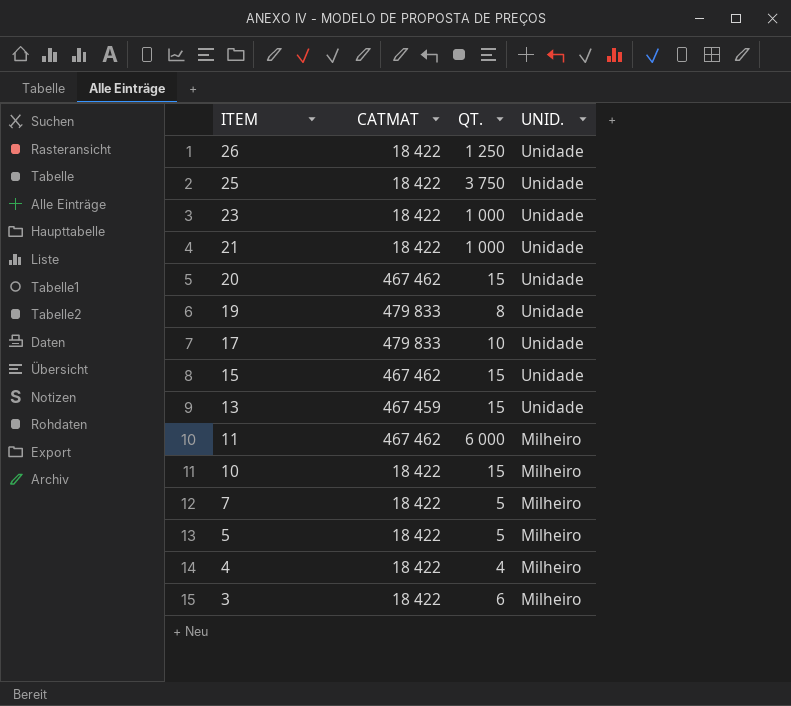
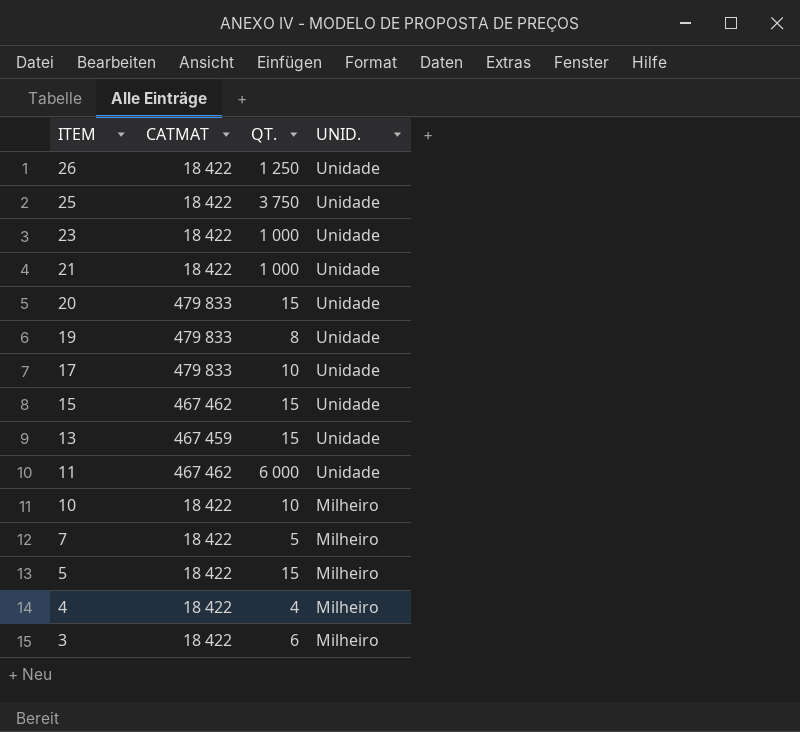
20 | CATMAT: 467 462 -> 479 833
11 | UNID.: Milheiro -> Unidade
10 | QT.: 15 -> 10
5 | QT.: 5 -> 15

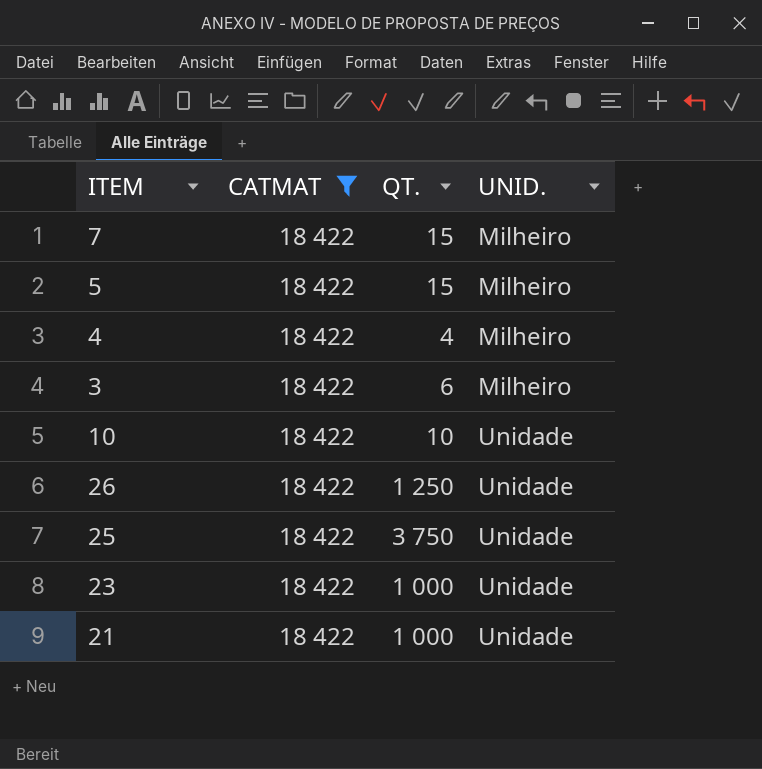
filter: none -> CATMAT = 18 422
row order: ITEM descending -> UNID. ascending
7 | QT.: 5 -> 15
10 | UNID.: Milheiro -> Unidade

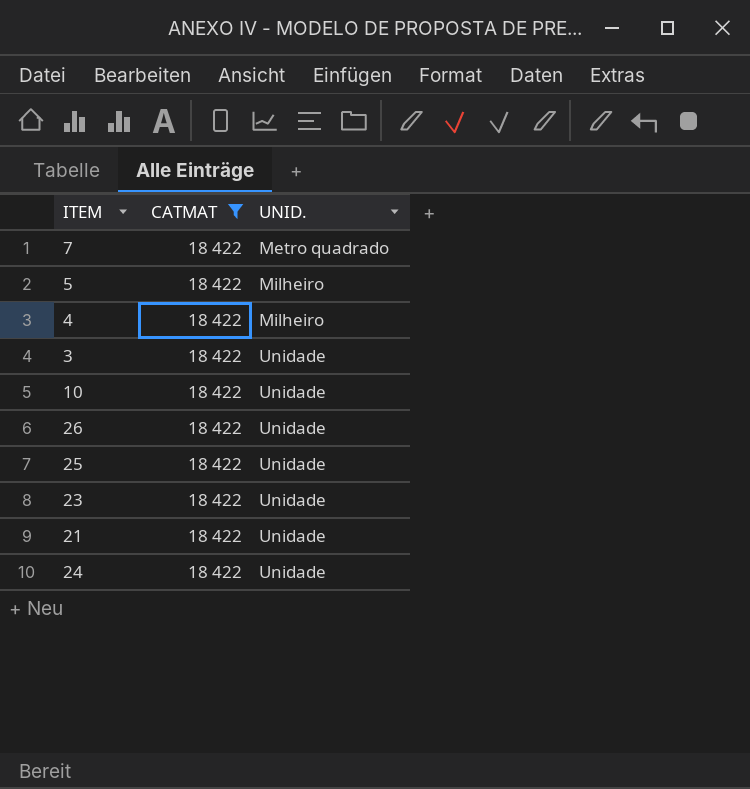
column QT. | position: 3 -> none
7 | UNID.: Milheiro -> Metro quadrado
3 | UNID.: Milheiro -> Unidade
row 24: none -> 18 422 | Unidade

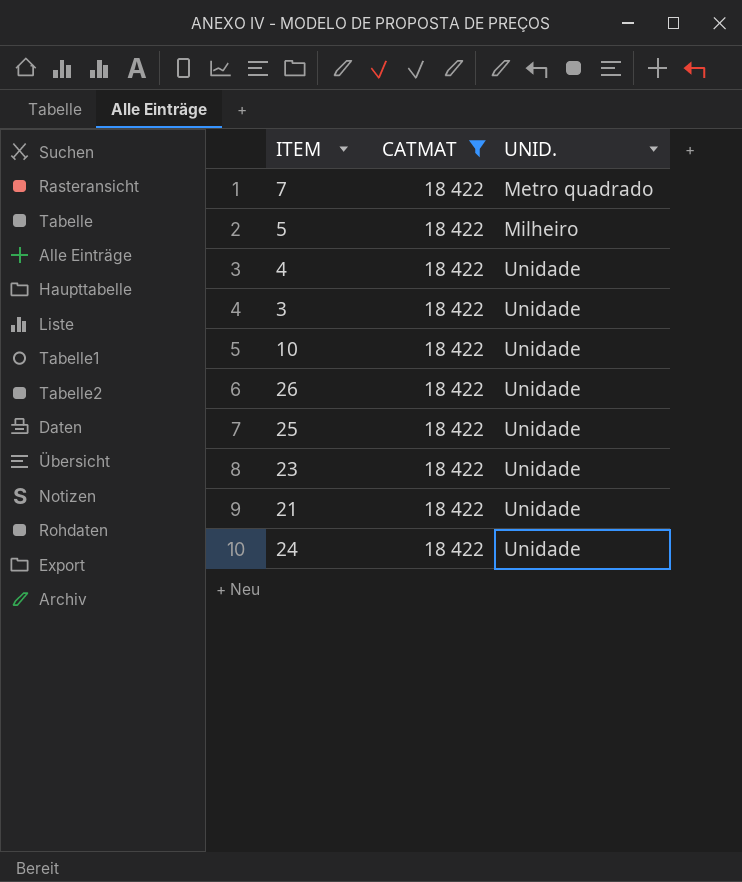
4 | UNID.: Milheiro -> Unidade

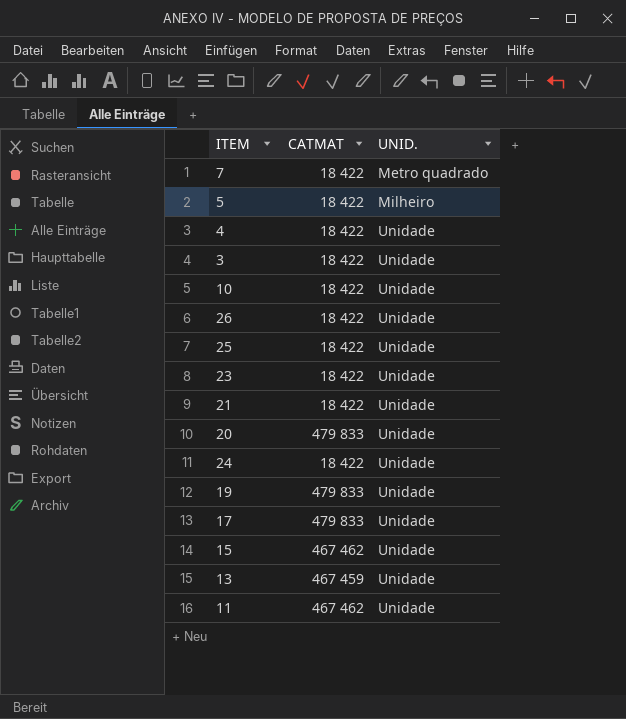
filter: CATMAT = 18 422 -> none

